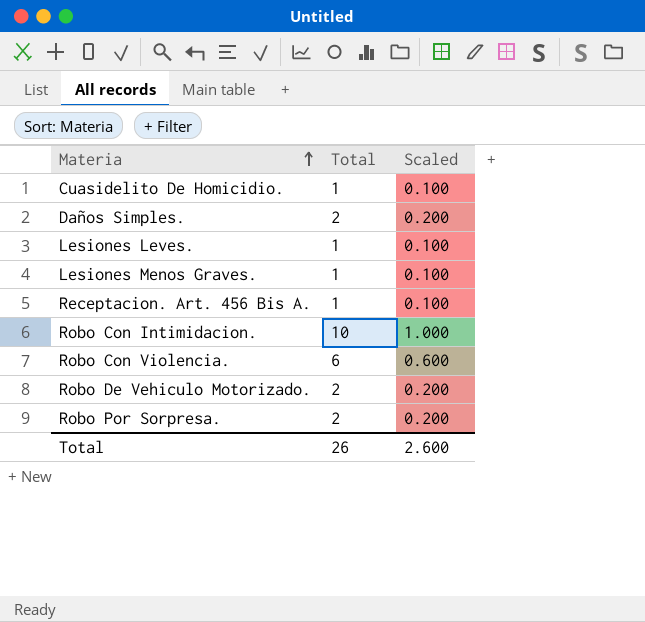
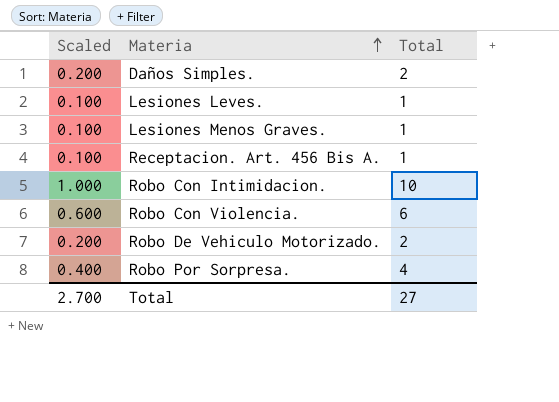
column Scaled | position: 3 -> 1
row Cuasidelito De Homicidio.: 1 | 0.100 -> none
Robo Por Sorpresa. | Scaled: 0.200 -> 0.400
Robo Por Sorpresa. | Total: 2 -> 4
Total | Scaled: 2.600 -> 2.700
Total | Total: 26 -> 27

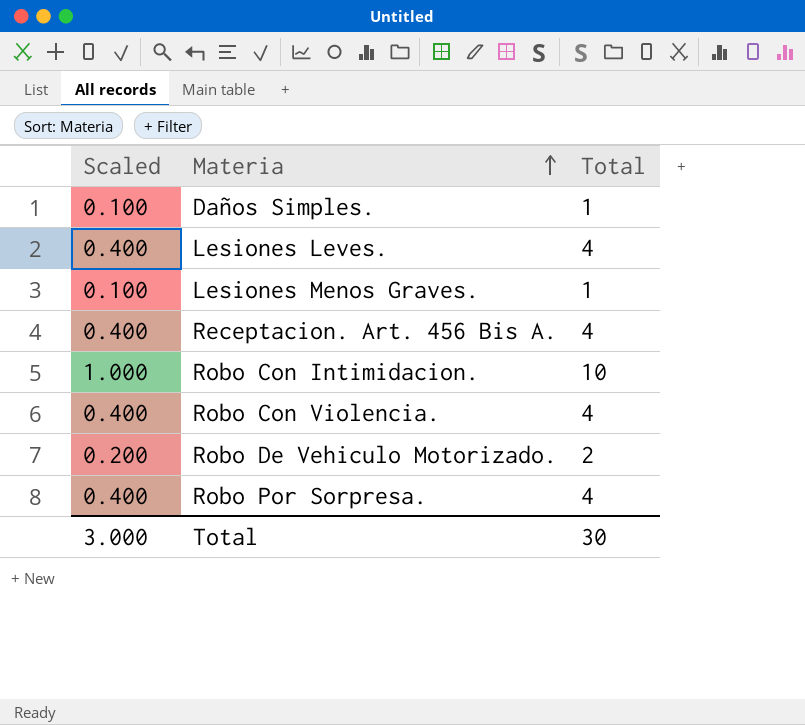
Daños Simples. | Scaled: 0.200 -> 0.100
Daños Simples. | Total: 2 -> 1
Lesiones Leves. | Scaled: 0.100 -> 0.400
Lesiones Leves. | Total: 1 -> 4
Receptacion. Art. 456 Bis A. | Scaled: 0.100 -> 0.400
Receptacion. Art. 456 Bis A. | Total: 1 -> 4
Robo Con Violencia. | Scaled: 0.600 -> 0.400
Robo Con Violencia. | Total: 6 -> 4
Total | Scaled: 2.700 -> 3.000
Total | Total: 27 -> 30

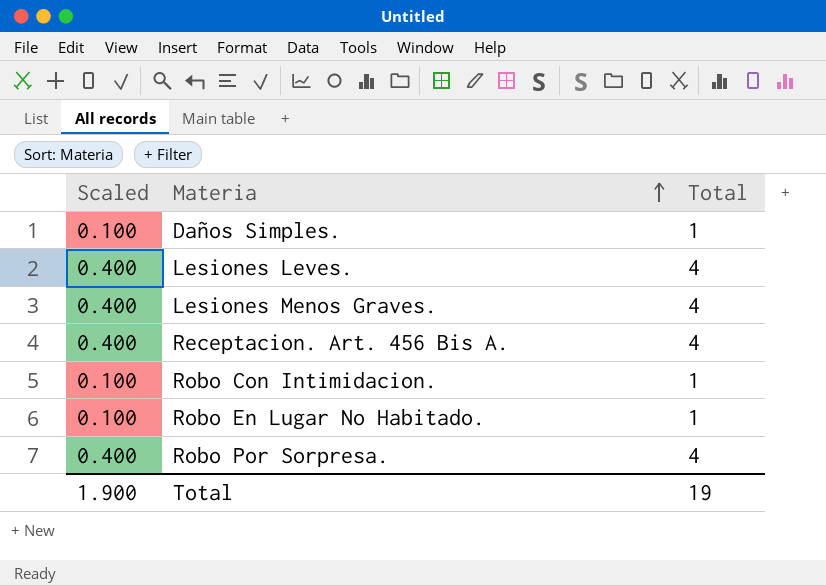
row Robo Con Violencia.: 0.400 | 4 -> none
row Robo De Vehiculo Motorizado.: 0.200 | 2 -> none
Lesiones Menos Graves. | Scaled: 0.100 -> 0.400
Lesiones Menos Graves. | Total: 1 -> 4
Robo Con Intimidacion. | Scaled: 1.000 -> 0.100
Robo Con Intimidacion. | Total: 10 -> 1
row Robo En Lugar No Habitado.: none -> 0.100 | 1
Total | Scaled: 3.000 -> 1.900
Total | Total: 30 -> 19

